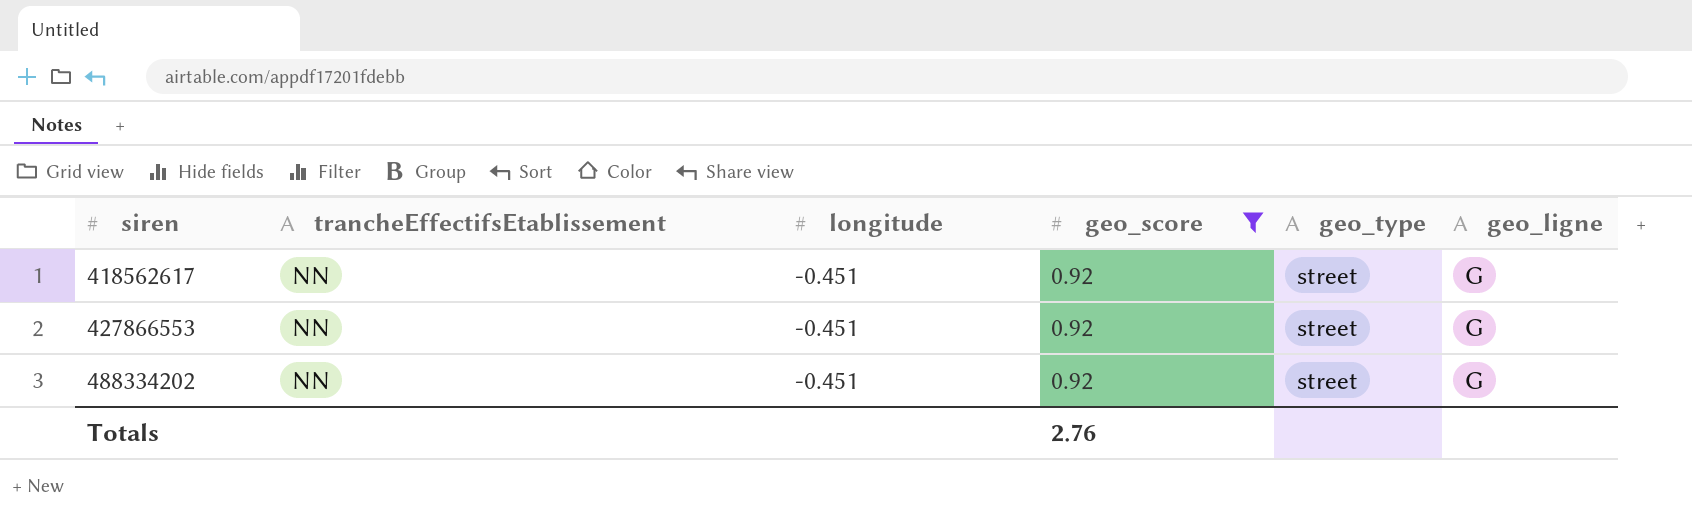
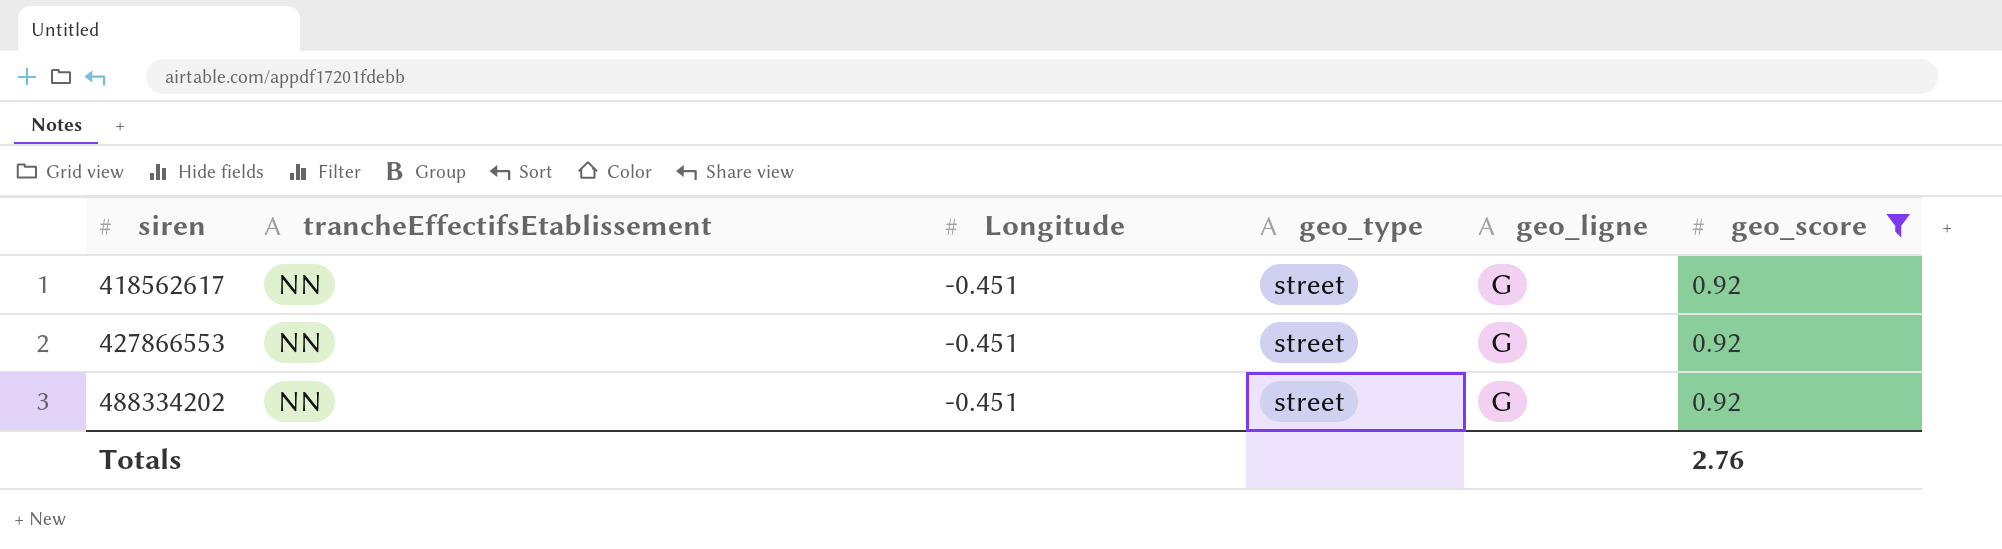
column name: longitude -> Longitude
column geo_score | position: 4 -> 6

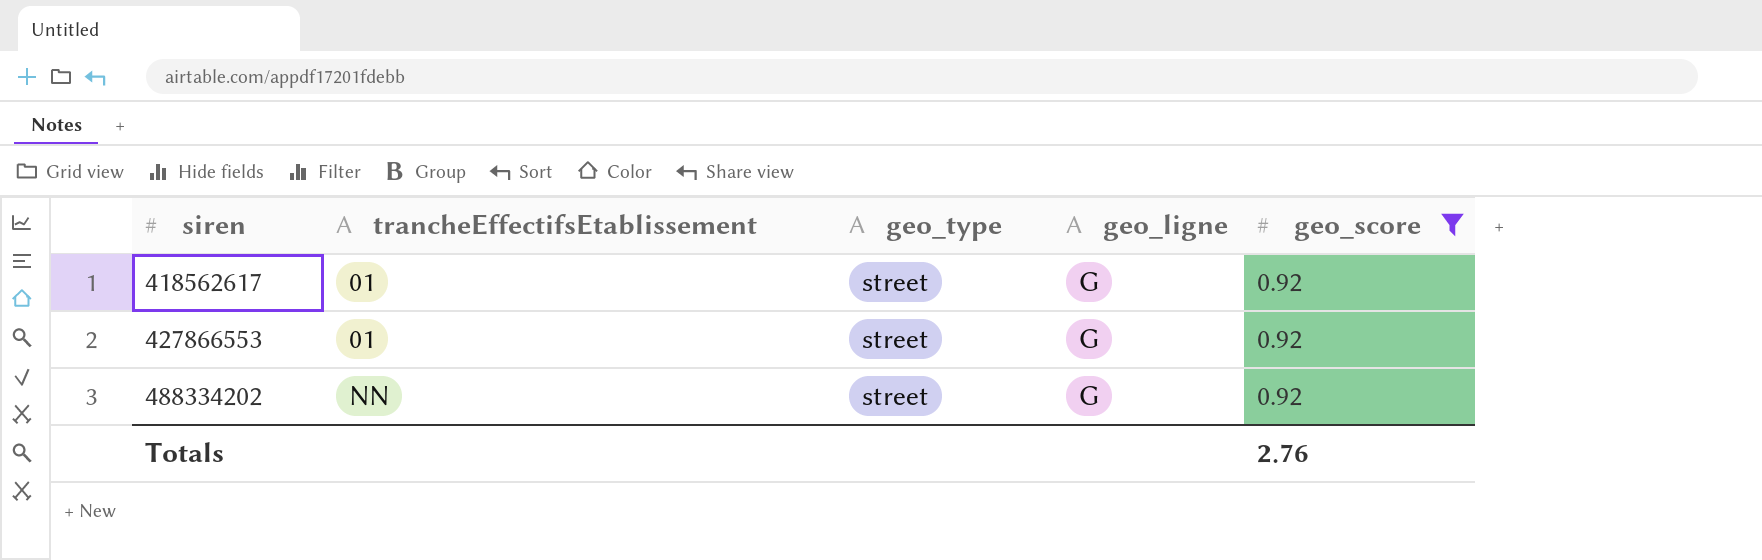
column Longitude | position: 3 -> none
418562617 | trancheEffectifsEtablissement: NN -> 01
427866553 | trancheEffectifsEtablissement: NN -> 01

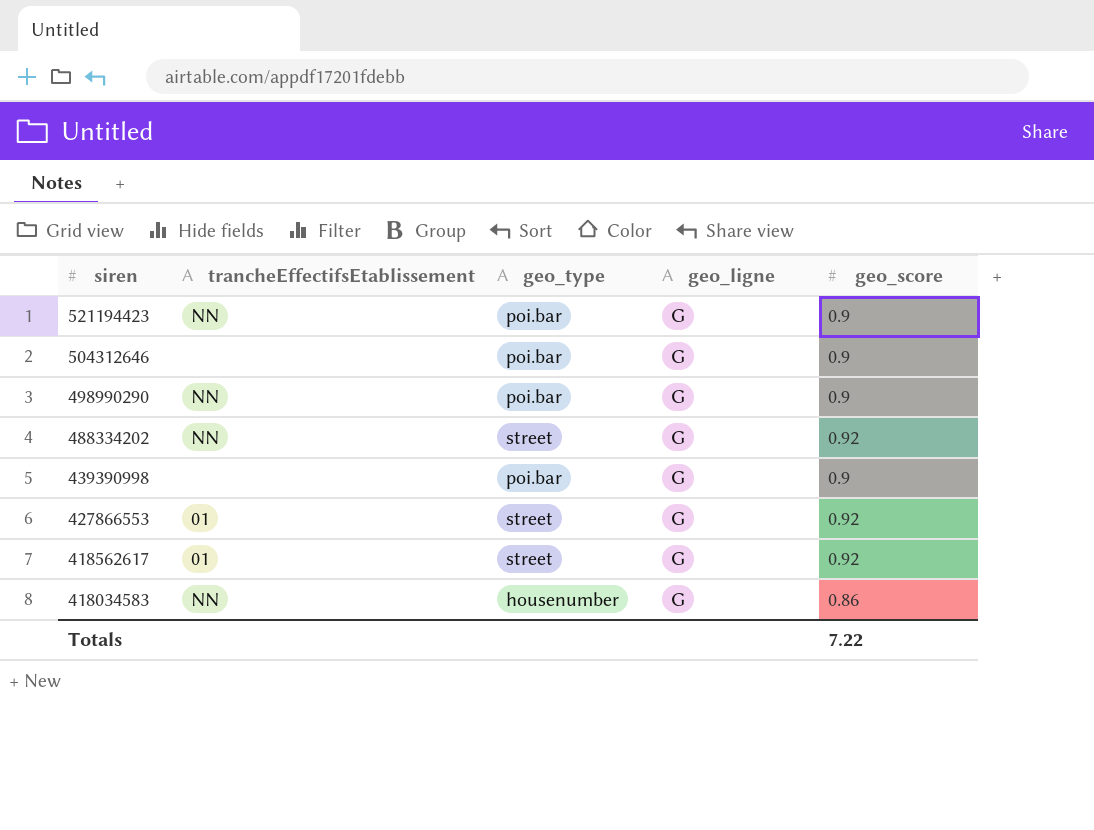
filter: geo_score = 0.92 -> none
row order: siren ascending -> siren descending
Totals | geo_score: 2.76 -> 7.22

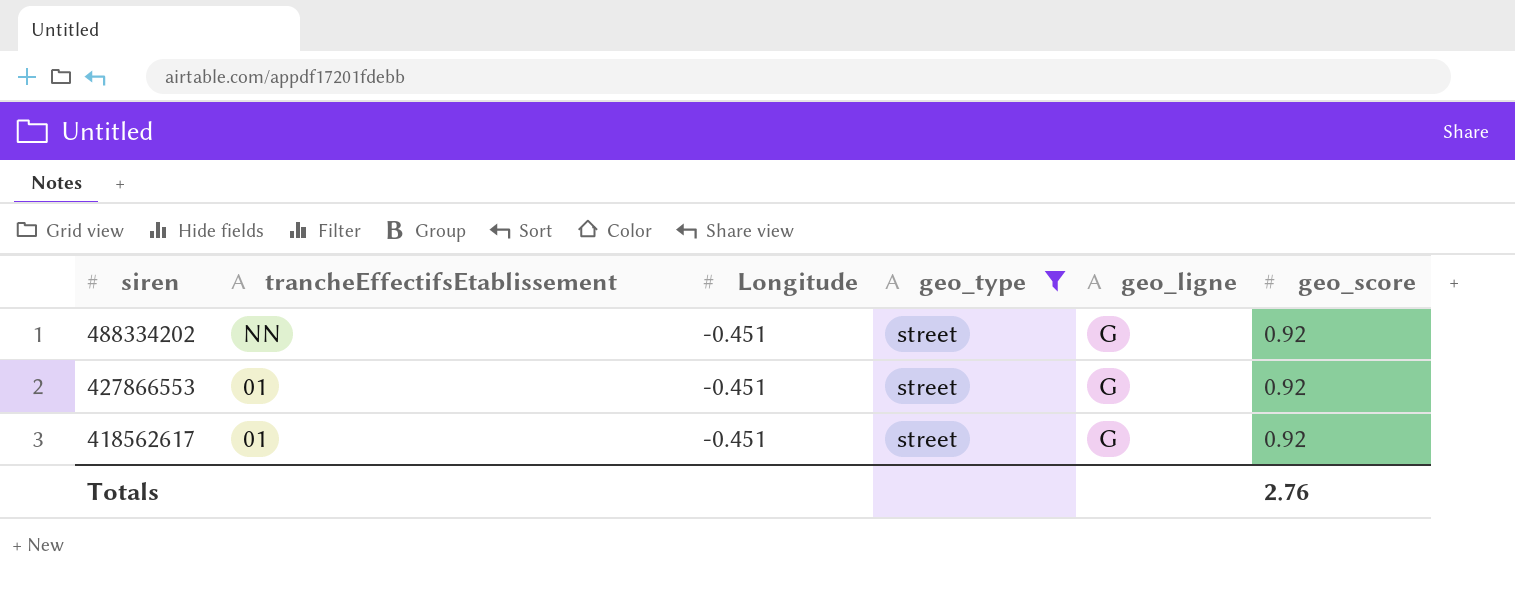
filter: none -> geo_type = street
column Longitude | position: none -> 3
Totals | geo_score: 7.22 -> 2.76

